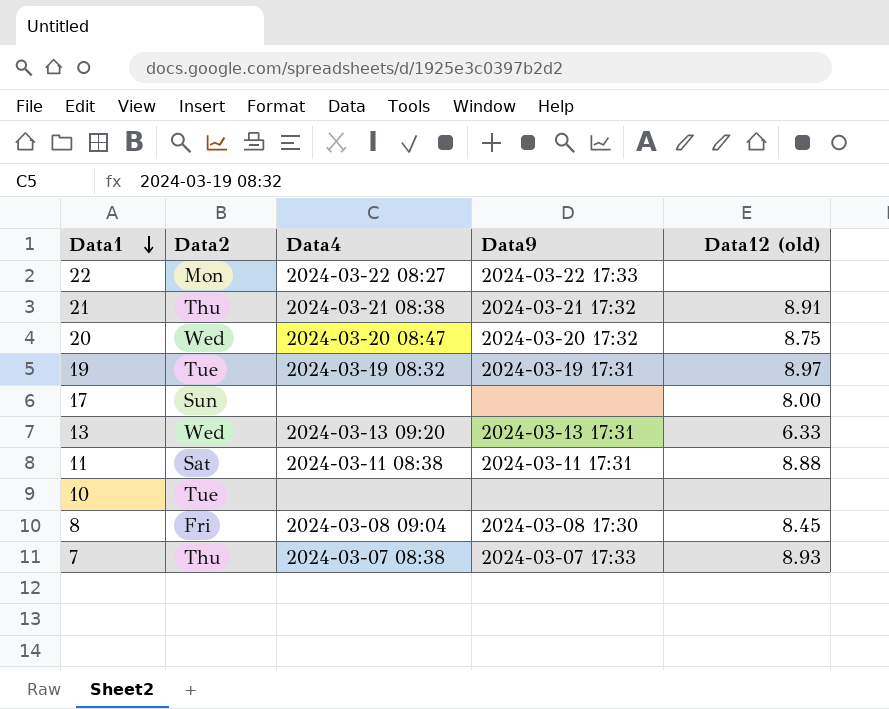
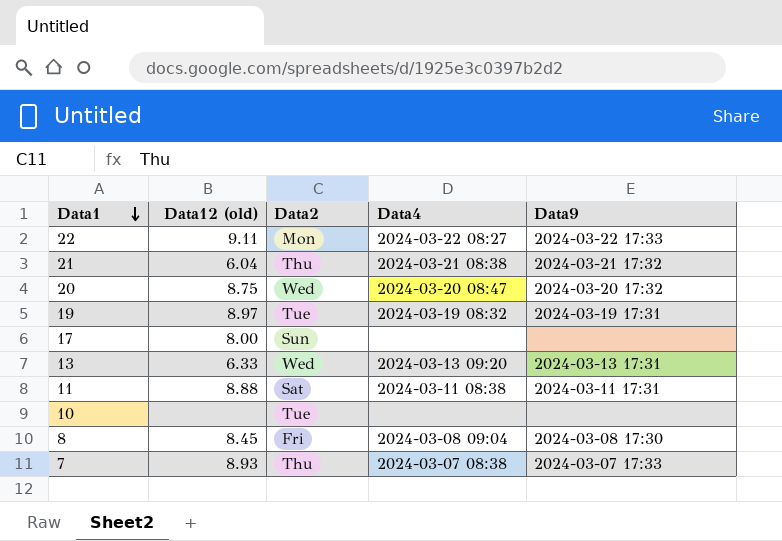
column Data12 (old) | position: 5 -> 2
22 | Data12 (old): none -> 9.11
21 | Data12 (old): 8.91 -> 6.04

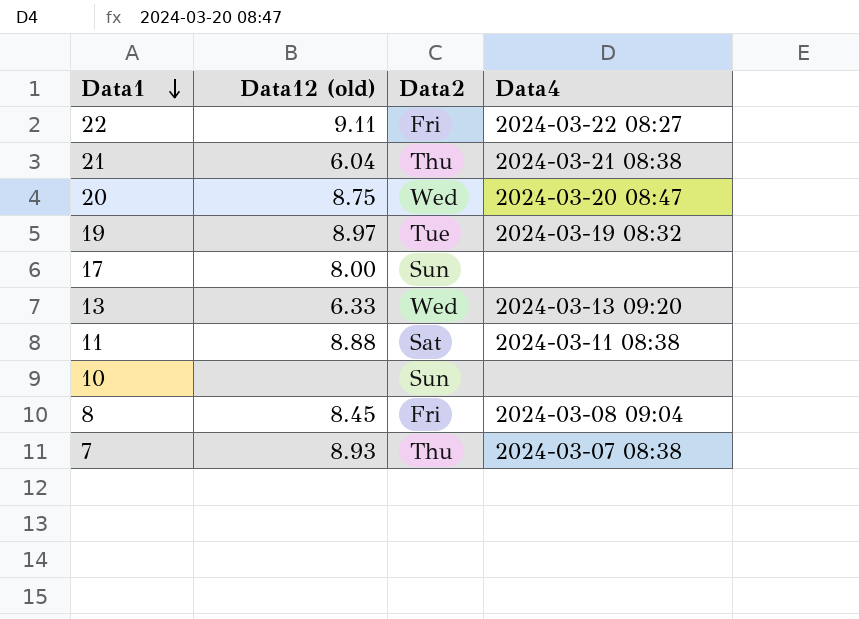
column Data9 | position: 5 -> none
22 | Data2: Mon -> Fri
10 | Data2: Tue -> Sun

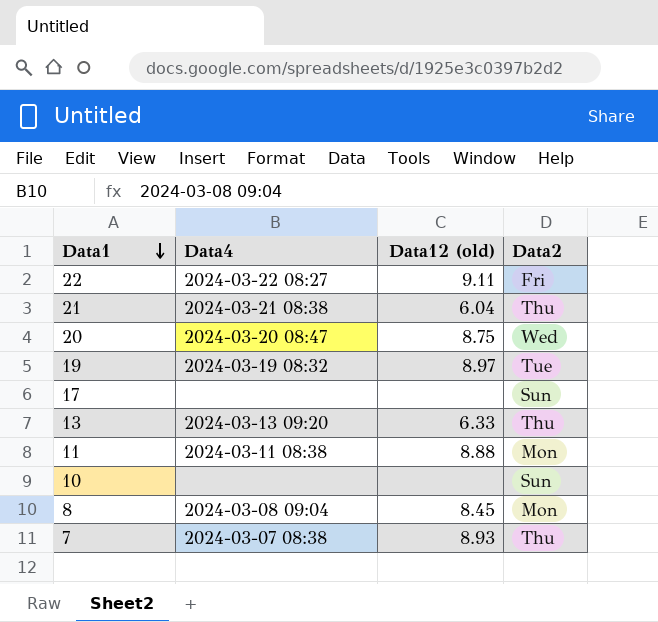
column Data4 | position: 4 -> 2
17 | Data12 (old): 8.00 -> none
13 | Data2: Wed -> Thu
11 | Data2: Sat -> Mon
8 | Data2: Fri -> Mon

